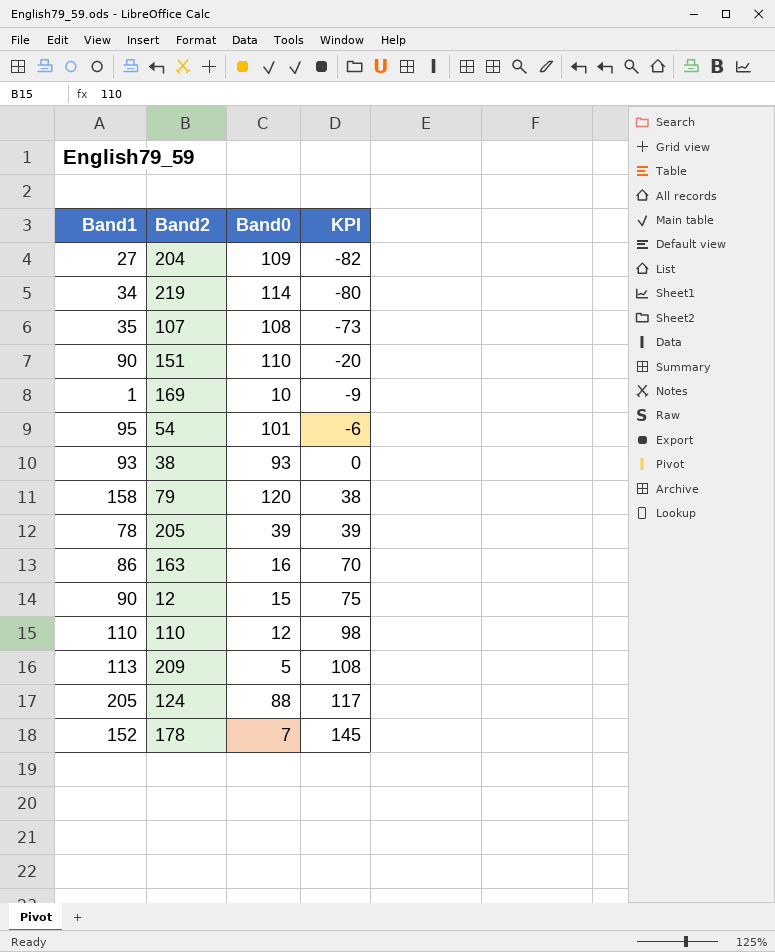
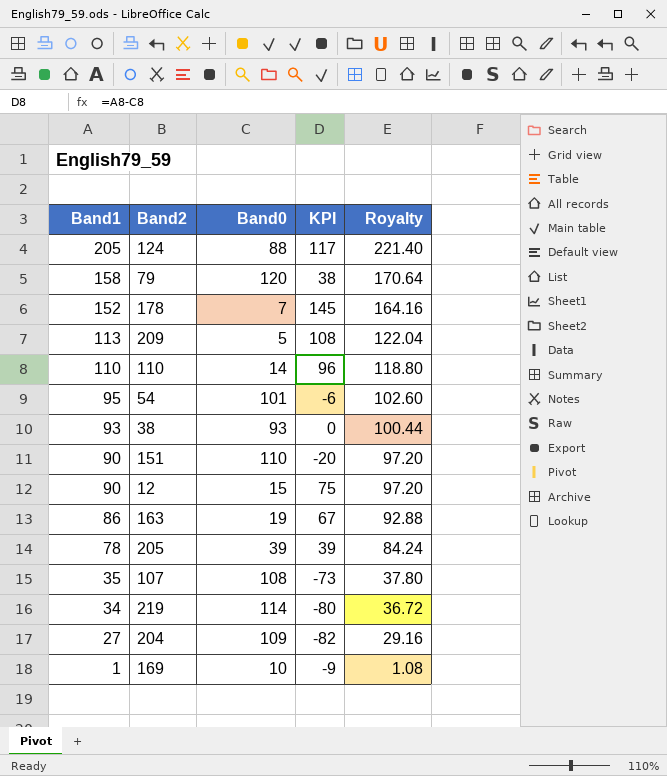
row order: KPI ascending -> Band1 descending
column Royalty | formula: none -> [Band1] * 1.08
110 | Band0: 12 -> 14
110 | KPI: 98 -> 96
163 | Band0: 16 -> 19
163 | KPI: 70 -> 67

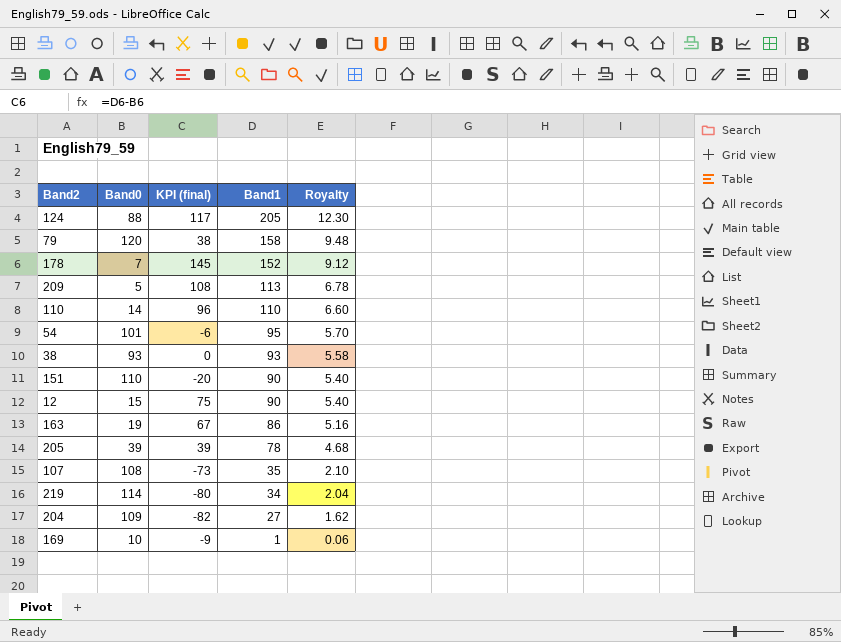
column name: KPI -> KPI (final)
column Band1 | position: 1 -> 4
column Royalty | formula: [Band1] * 1.08 -> [Band1] * 0.06

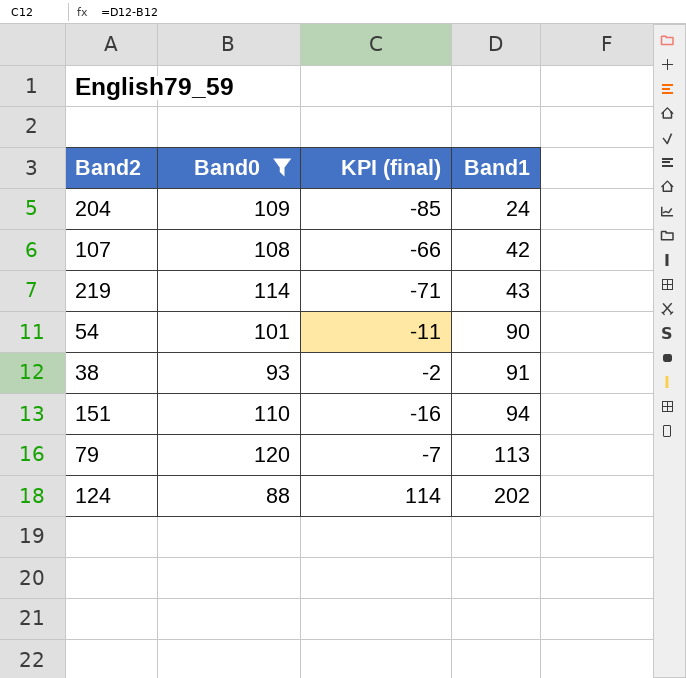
filter: none -> Band0 >= 88
row order: Band1 descending -> Band1 ascending
column Royalty | formula: [Band1] * 0.06 -> none
204 | KPI (final): -82 -> -85
204 | Band1: 27 -> 24
107 | KPI (final): -73 -> -66
107 | Band1: 35 -> 42
219 | KPI (final): -80 -> -71
219 | Band1: 34 -> 43
54 | KPI (final): -6 -> -11
54 | Band1: 95 -> 90
38 | KPI (final): 0 -> -2
38 | Band1: 93 -> 91
151 | KPI (final): -20 -> -16
151 | Band1: 90 -> 94
79 | KPI (final): 38 -> -7
79 | Band1: 158 -> 113
124 | KPI (final): 117 -> 114
124 | Band1: 205 -> 202

